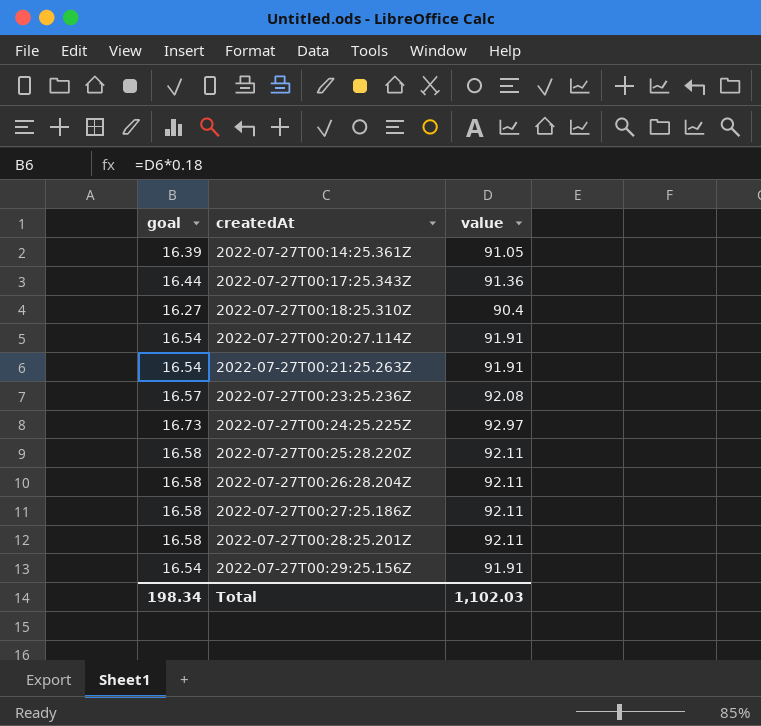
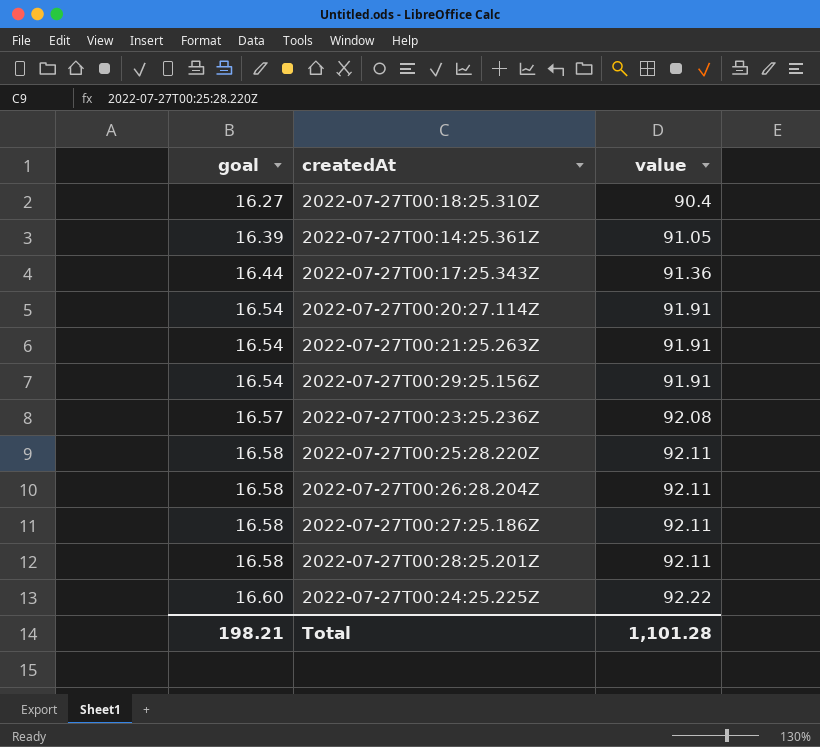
row order: createdAt ascending -> goal ascending
2022-07-27T00:24:25.225Z | goal: 16.73 -> 16.60
2022-07-27T00:24:25.225Z | value: 92.97 -> 92.22
Total | goal: 198.34 -> 198.21
Total | value: 1,102.03 -> 1,101.28

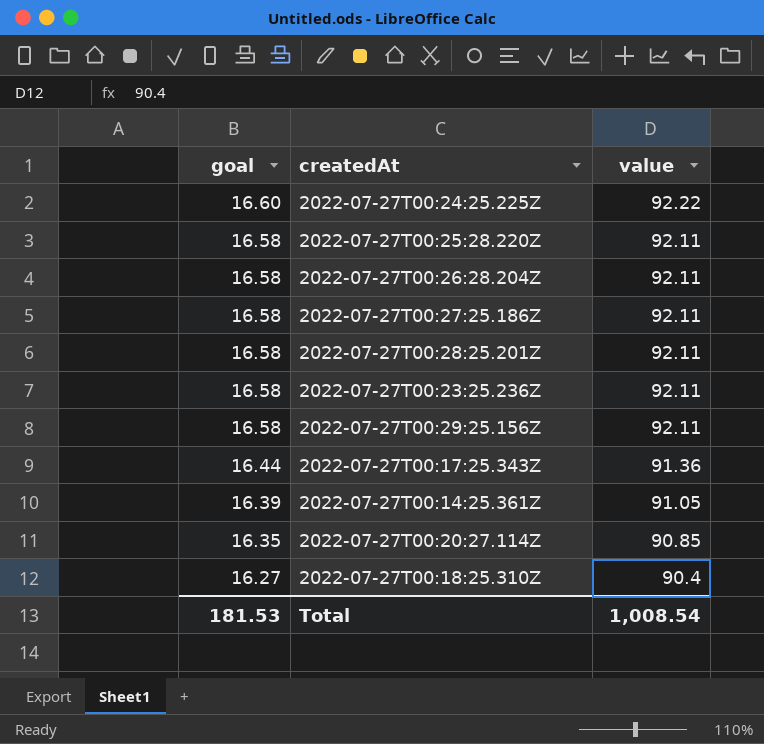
row order: goal ascending -> goal descending
row 2022-07-27T00:21:25.263Z: 16.54 | 91.91 -> none
2022-07-27T00:23:25.236Z | goal: 16.57 -> 16.58
2022-07-27T00:23:25.236Z | value: 92.08 -> 92.11
2022-07-27T00:29:25.156Z | goal: 16.54 -> 16.58
2022-07-27T00:29:25.156Z | value: 91.91 -> 92.11
2022-07-27T00:20:27.114Z | goal: 16.54 -> 16.35
2022-07-27T00:20:27.114Z | value: 91.91 -> 90.85
Total | goal: 198.21 -> 181.53
Total | value: 1,101.28 -> 1,008.54

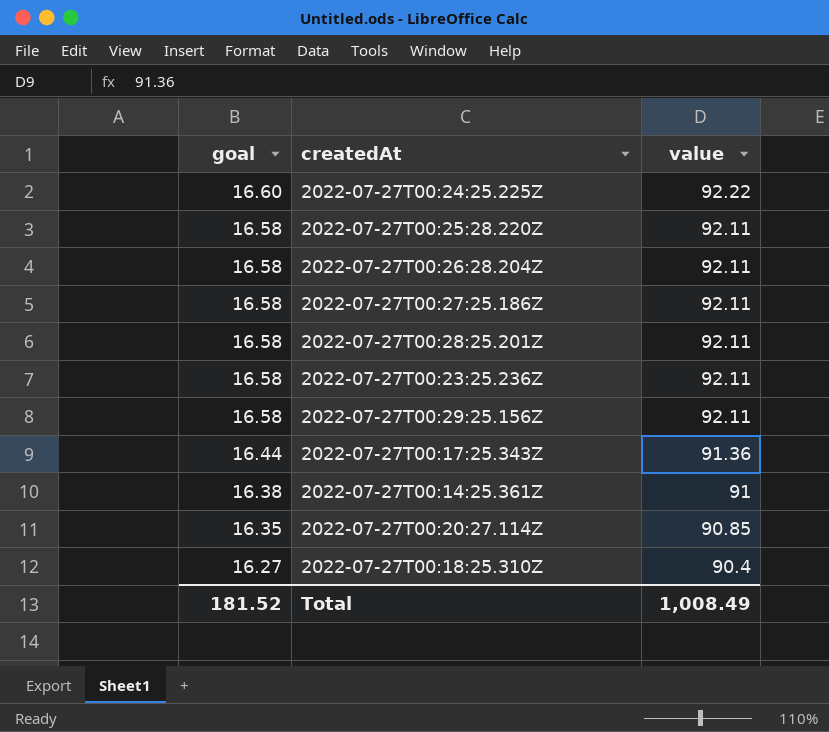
2022-07-27T00:14:25.361Z | goal: 16.39 -> 16.38
2022-07-27T00:14:25.361Z | value: 91.05 -> 91
Total | goal: 181.53 -> 181.52
Total | value: 1,008.54 -> 1,008.49

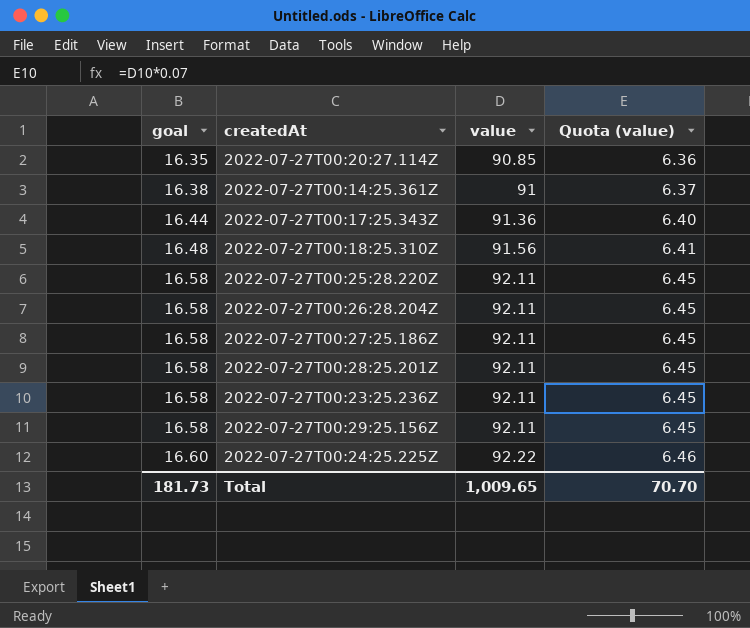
row order: goal descending -> goal ascending
column Quota (value) | formula: none -> [value] * 0.07
2022-07-27T00:18:25.310Z | goal: 16.27 -> 16.48
2022-07-27T00:18:25.310Z | value: 90.4 -> 91.56
Total | goal: 181.52 -> 181.73
Total | value: 1,008.49 -> 1,009.65

